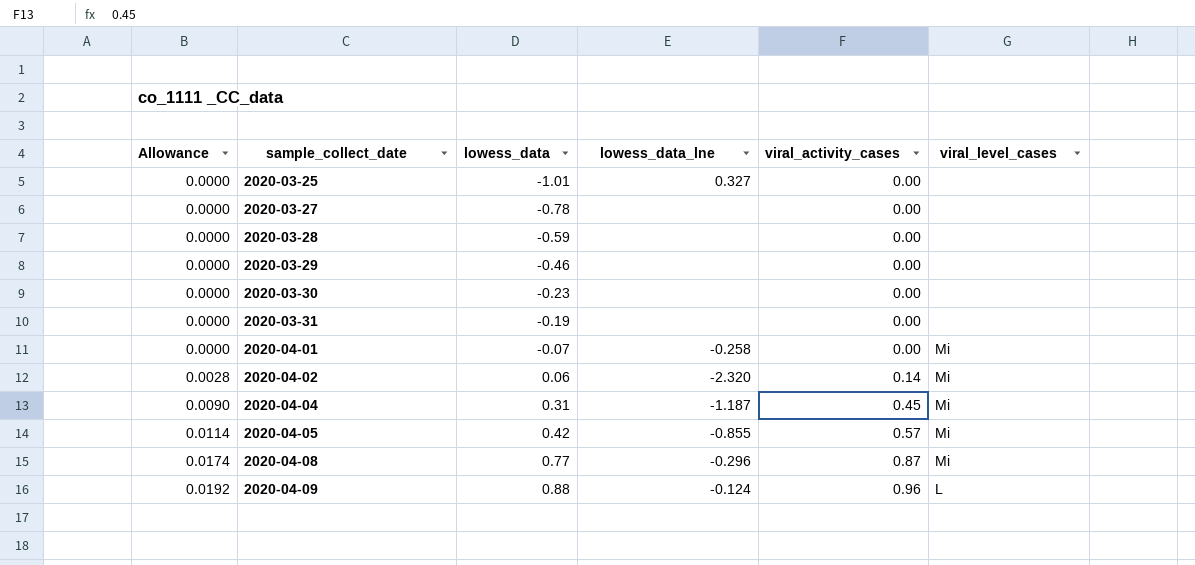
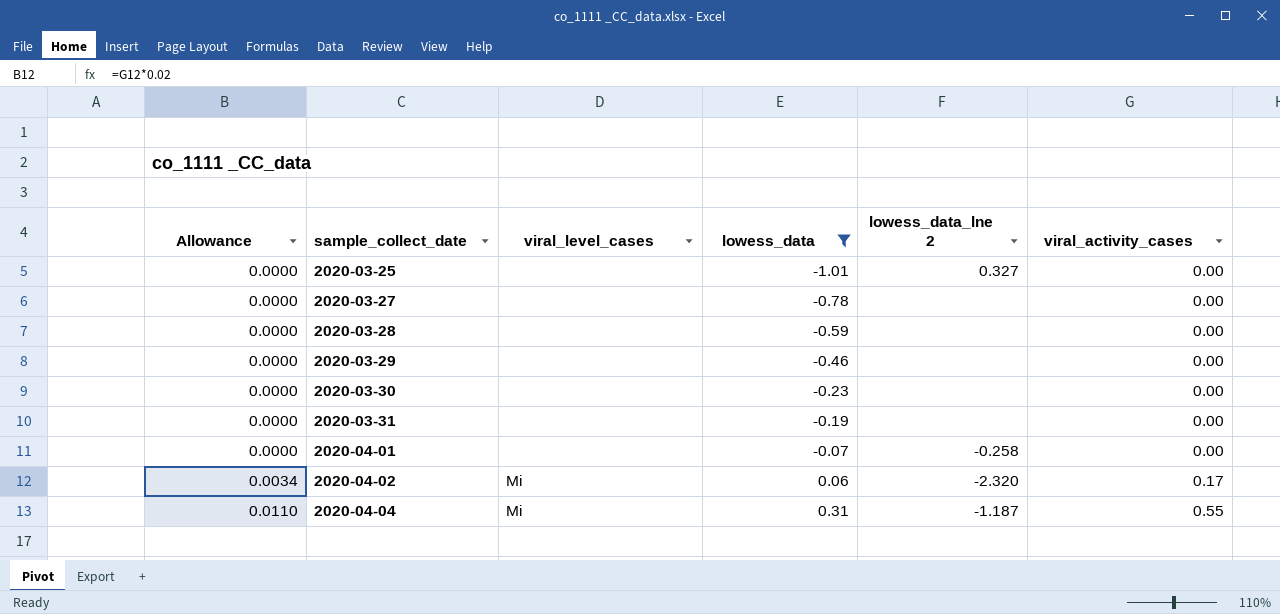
filter: none -> lowess_data <= 0.31
column viral_level_cases | position: 6 -> 3
column name: lowess_data_lne -> lowess_data_lne 2
2020-04-01 | viral_level_cases: Mi -> none
2020-04-02 | Allowance: 0.0028 -> 0.0034
2020-04-02 | viral_activity_cases: 0.14 -> 0.17
2020-04-04 | Allowance: 0.0090 -> 0.0110
2020-04-04 | viral_activity_cases: 0.45 -> 0.55

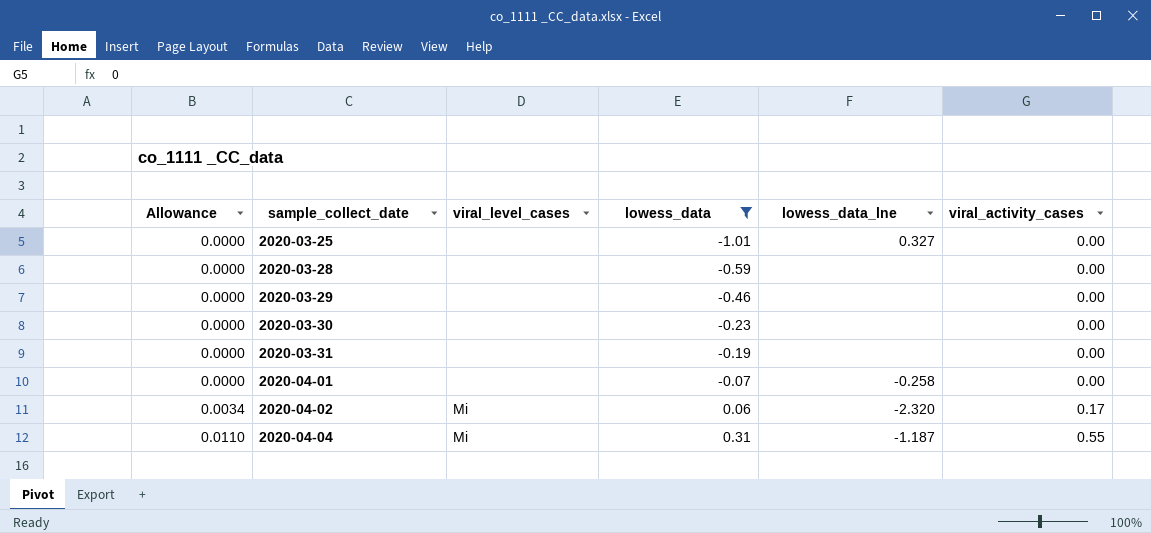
column name: lowess_data_lne 2 -> lowess_data_lne
row 2020-03-27: 0.0000 | none | -0.78 | none | 0.00 -> none

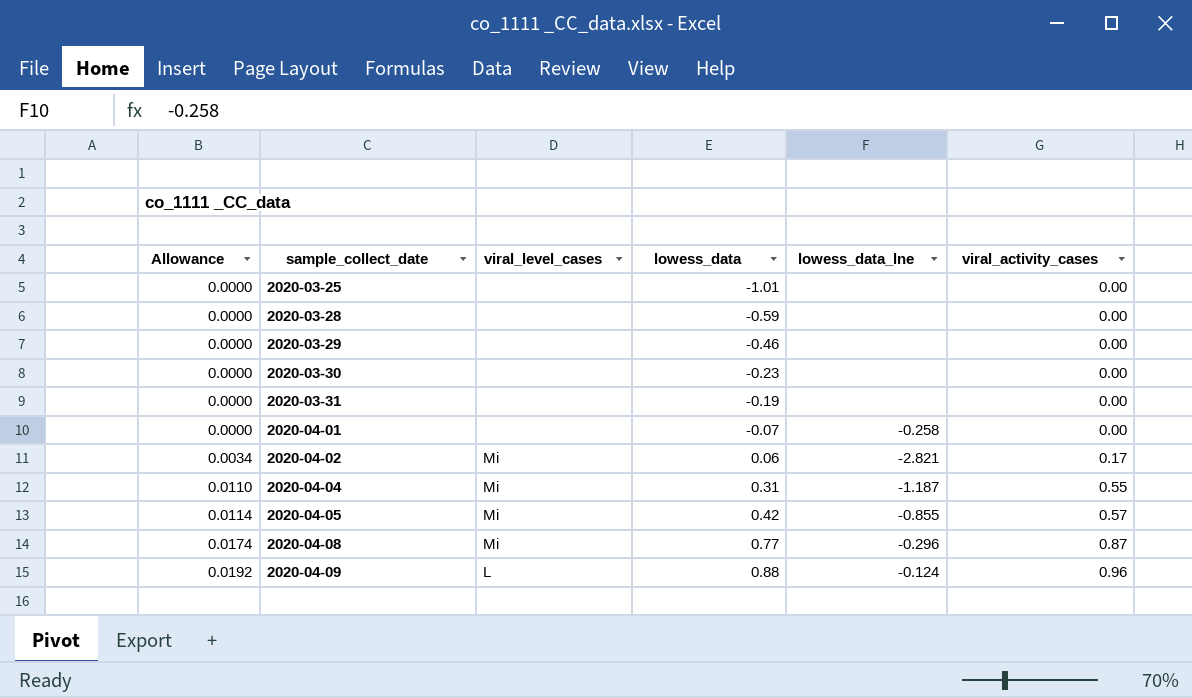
filter: lowess_data <= 0.31 -> none
2020-03-25 | lowess_data_lne: 0.327 -> none
2020-04-02 | lowess_data_lne: -2.320 -> -2.821

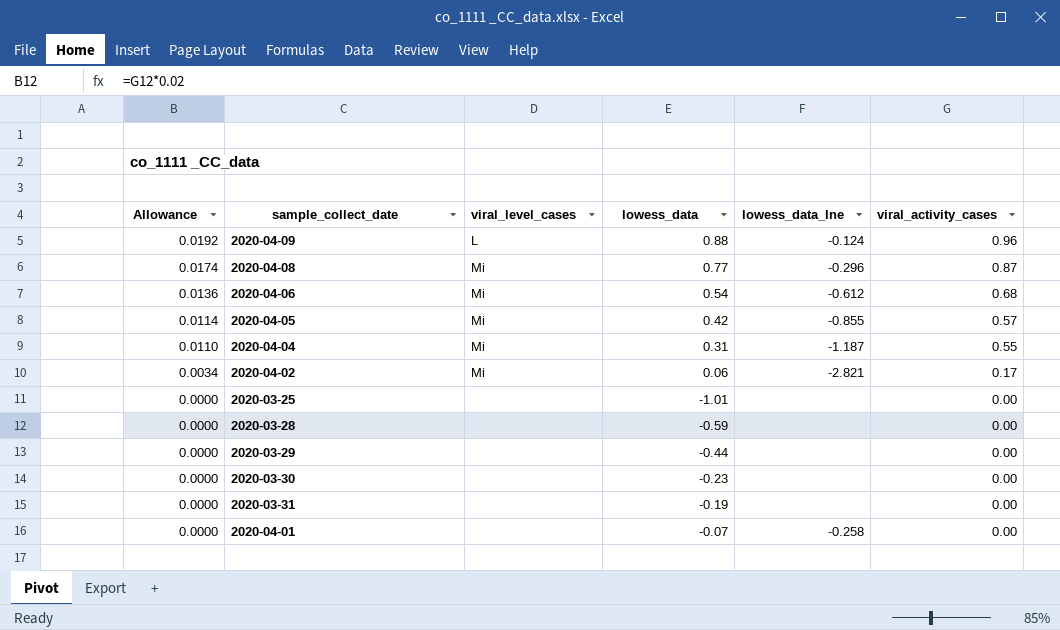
row order: Allowance ascending -> Allowance descending
row 2020-04-06: none -> 0.0136 | Mi | 0.54 | -0.612 | 0.68
2020-03-29 | lowess_data: -0.46 -> -0.44

